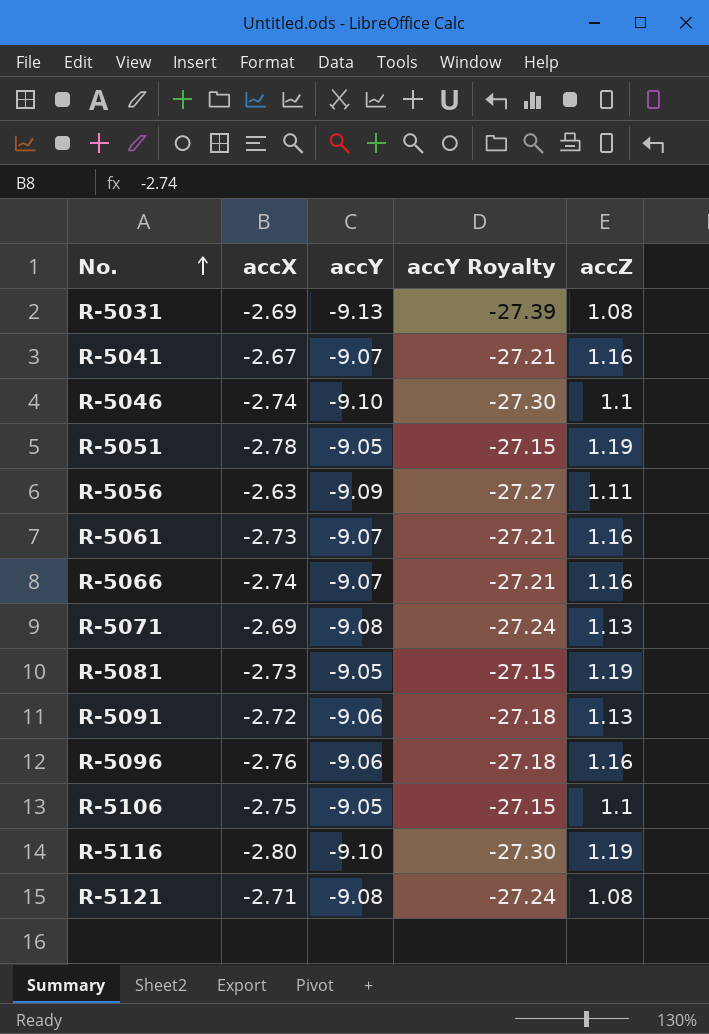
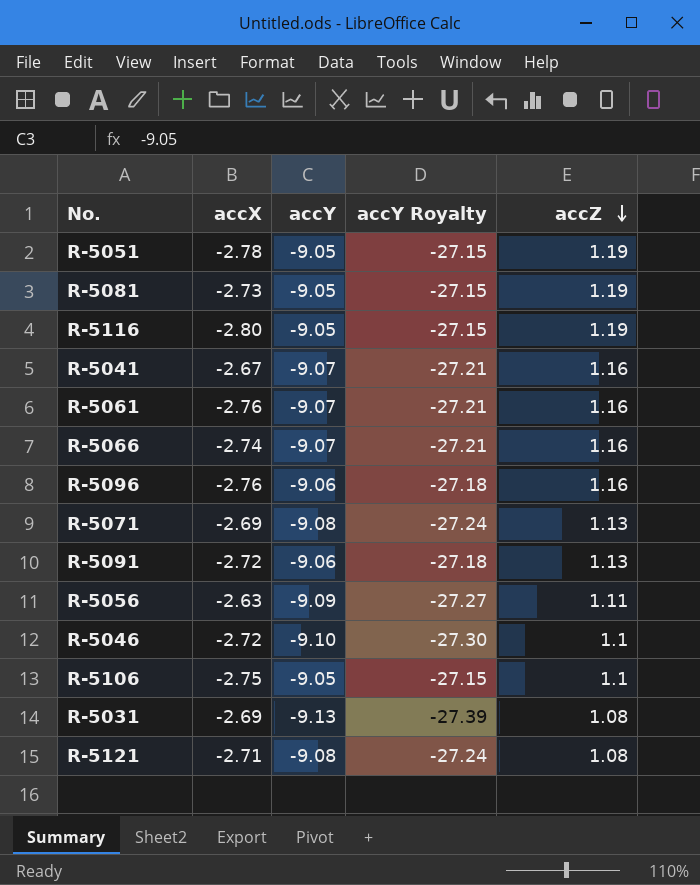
row order: No. ascending -> accZ descending
R-5116 | accY: -9.10 -> -9.05
R-5116 | accY Royalty: -27.30 -> -27.15
R-5061 | accX: -2.73 -> -2.76
R-5046 | accX: -2.74 -> -2.72

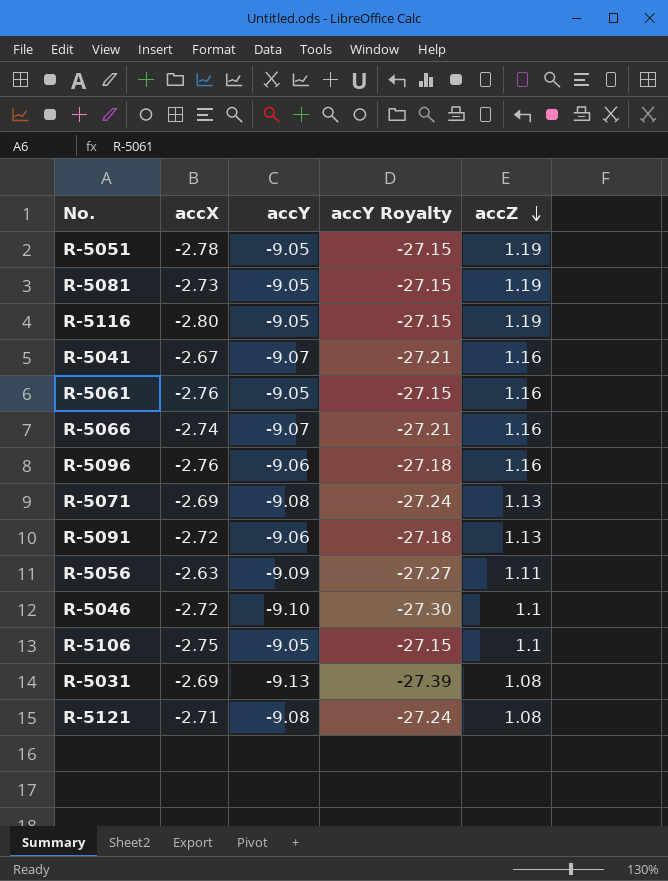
R-5061 | accY: -9.07 -> -9.05
R-5061 | accY Royalty: -27.21 -> -27.15

